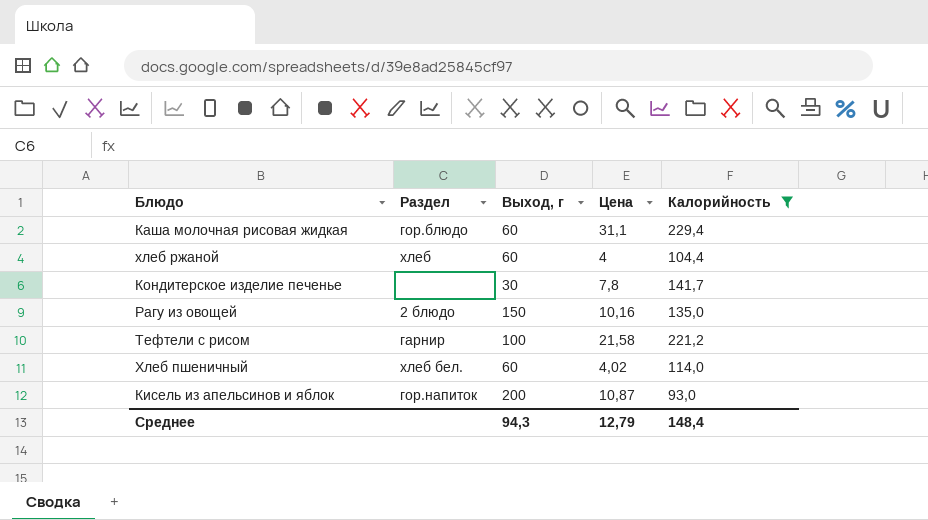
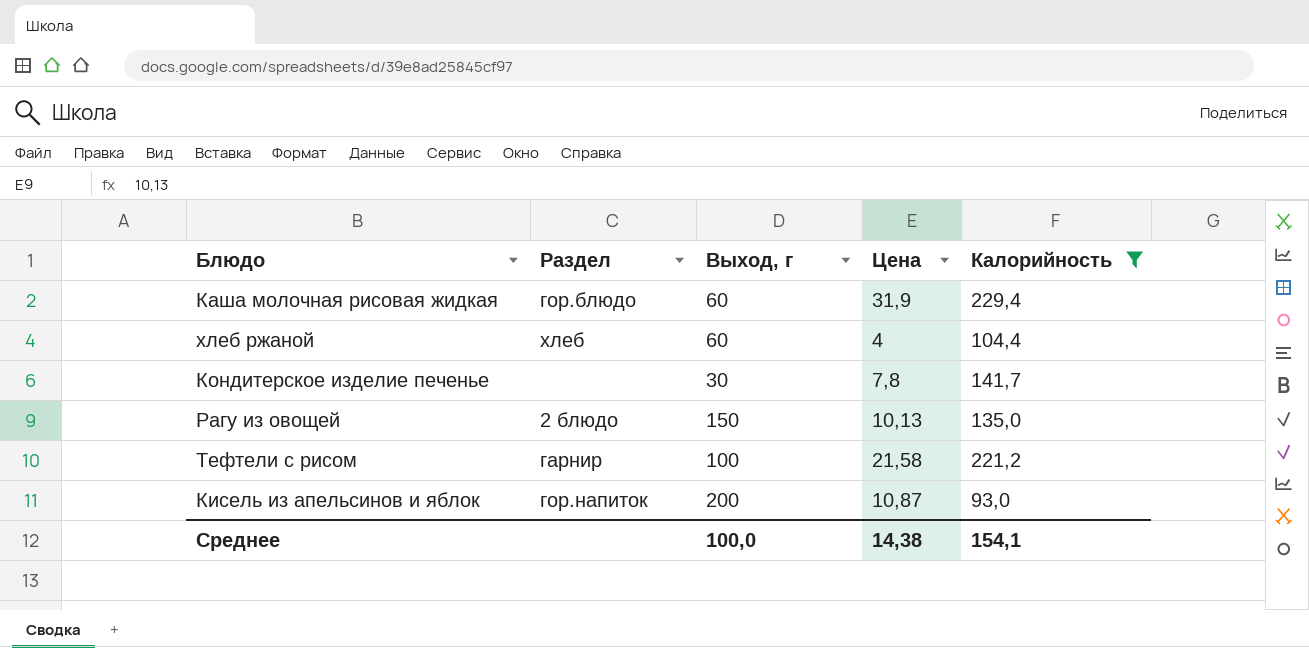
row Хлеб пшеничный: хлеб бел. | 60 | 4,02 | 114,0 -> none
Каша молочная рисовая жидкая | Цена: 31,1 -> 31,9
Рагу из овощей | Цена: 10,16 -> 10,13
Среднее | Выход, г: 94,3 -> 100,0
Среднее | Цена: 12,79 -> 14,38
Среднее | Калорийность: 148,4 -> 154,1

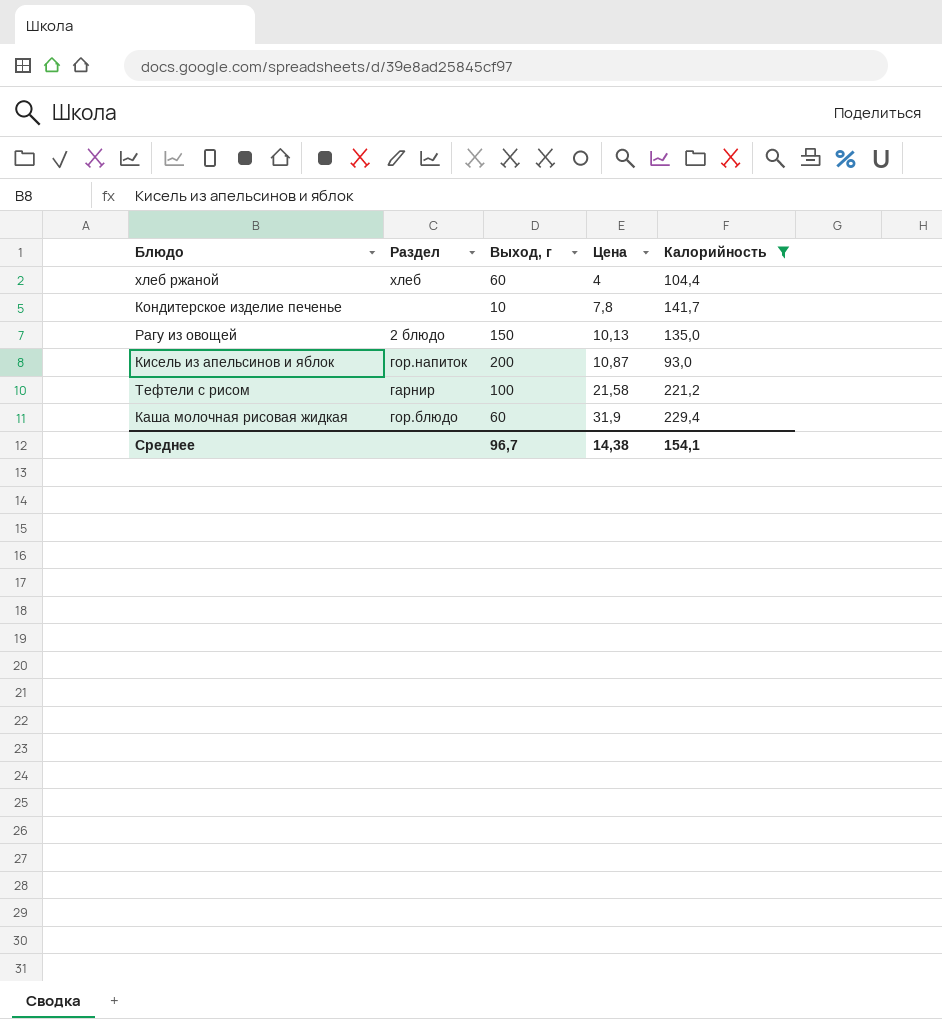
row order: none -> Цена ascending
Кондитерское изделие печенье | Выход, г: 30 -> 10
Среднее | Выход, г: 100,0 -> 96,7

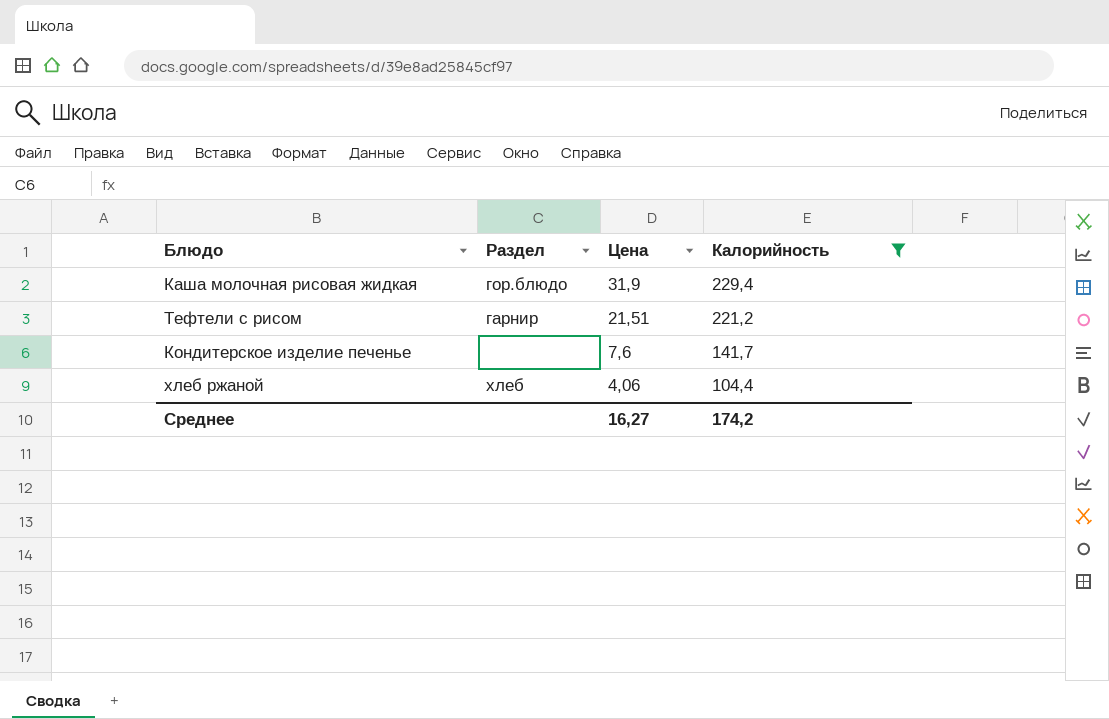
row order: Цена ascending -> Цена descending
column Выход, г | position: 3 -> none
row Рагу из овощей: 2 блюдо | 150 | 10,13 | 135,0 -> none
row Кисель из апельсинов и яблок: гор.напиток | 200 | 10,87 | 93,0 -> none
Тефтели с рисом | Цена: 21,58 -> 21,51
Кондитерское изделие печенье | Цена: 7,8 -> 7,6
хлеб ржаной | Цена: 4 -> 4,06
Среднее | Цена: 14,38 -> 16,27
Среднее | Калорийность: 154,1 -> 174,2

